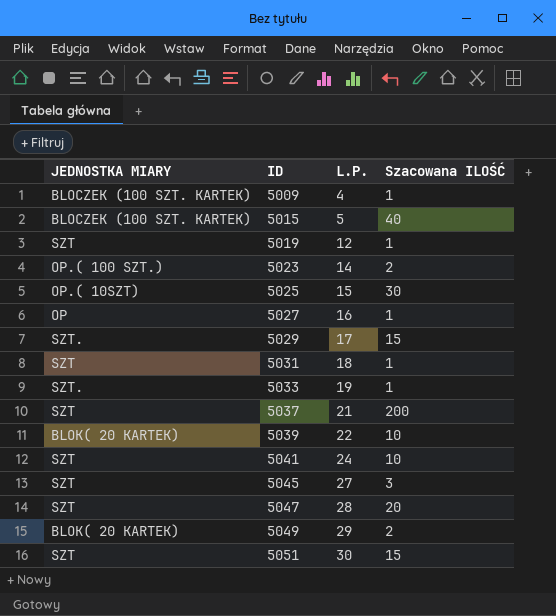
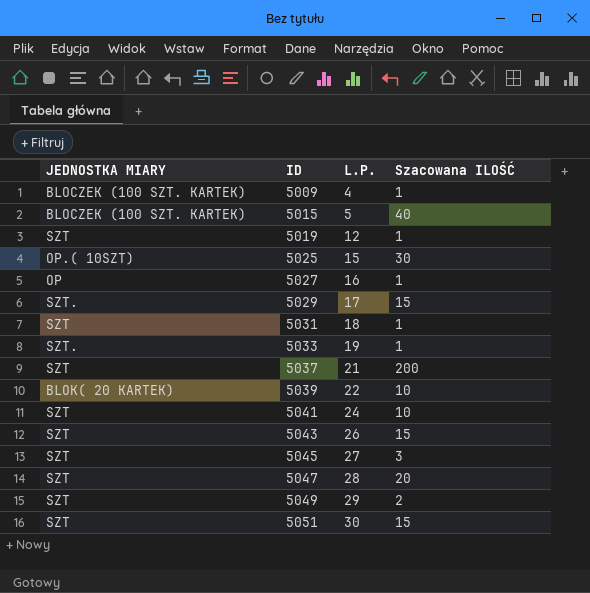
row 5023: OP.( 100 SZT.) | 14 | 2 -> none
row 5043: none -> SZT | 26 | 15
5049 | JEDNOSTKA MIARY: BLOK( 20 KARTEK) -> SZT

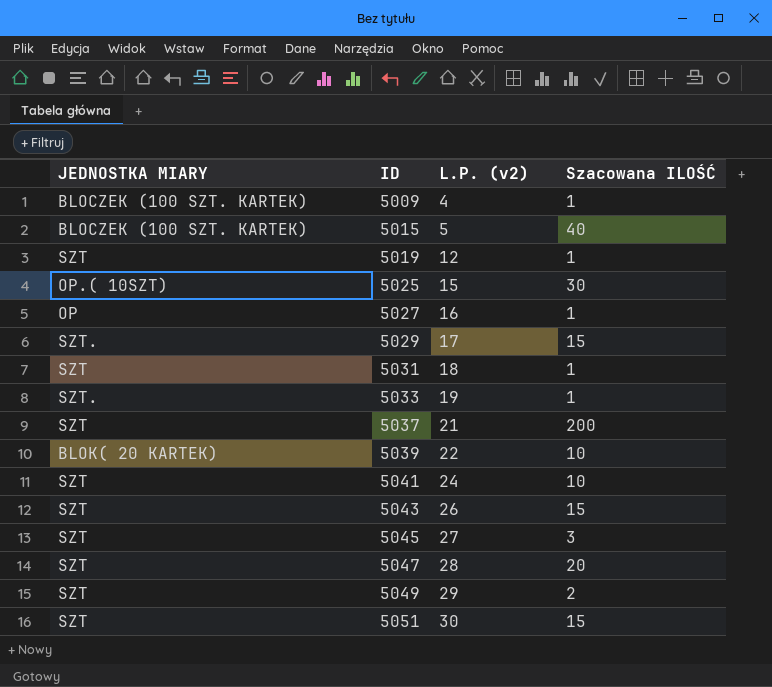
column name: L.P. -> L.P. (v2)

